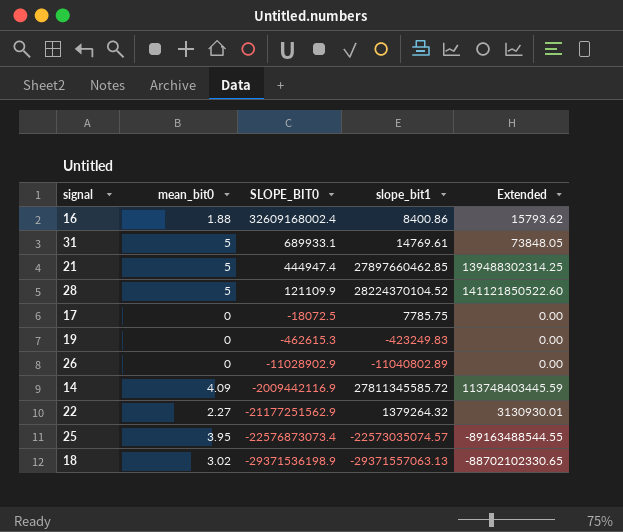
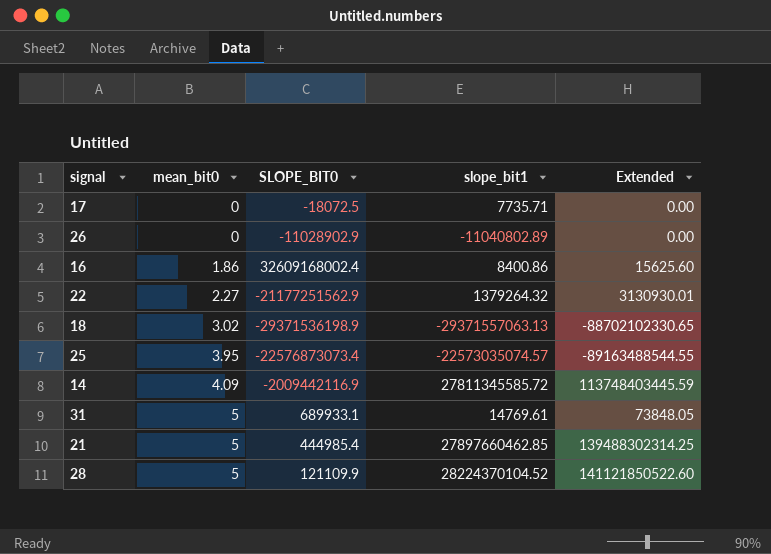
row order: SLOPE_BIT0 descending -> mean_bit0 ascending
row 19: 0 | -462615.3 | -423249.83 | 0.00 -> none
17 | slope_bit1: 7785.75 -> 7735.71
16 | mean_bit0: 1.88 -> 1.86
16 | Extended: 15793.62 -> 15625.60
21 | SLOPE_BIT0: 444947.4 -> 444985.4

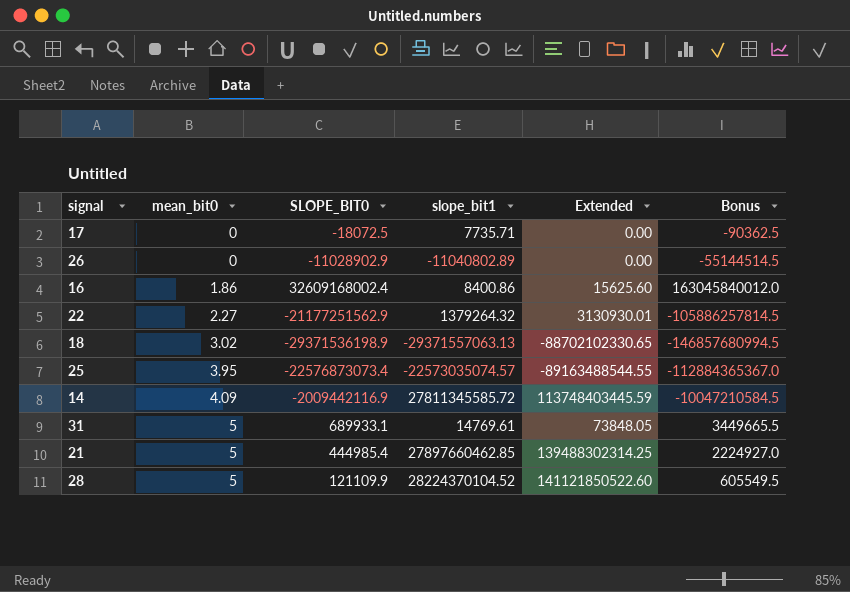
column Bonus | formula: none -> [SLOPE_BIT0] * 5

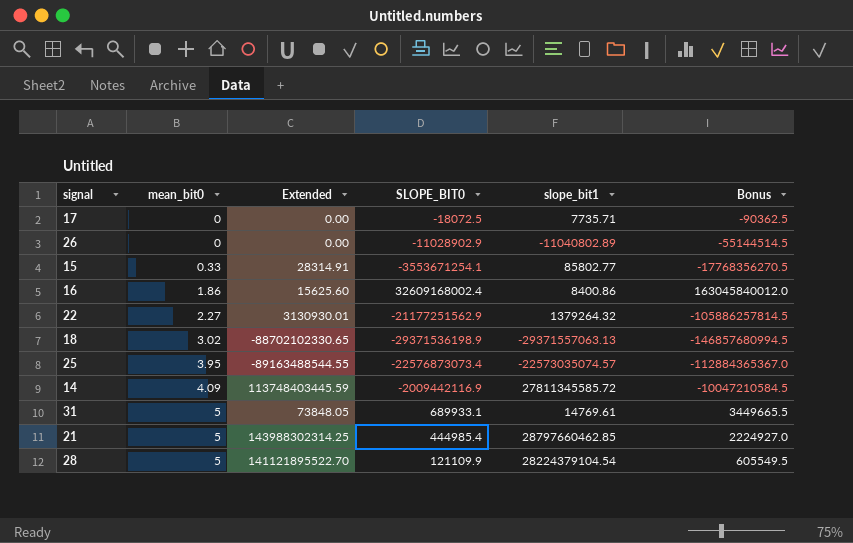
column Extended | position: 5 -> 3
row 15: none -> 0.33 | 28314.91 | -3553671254.1 | 85802.77 | -17768356270.5
21 | Extended: 139488302314.25 -> 143988302314.25
21 | slope_bit1: 27897660462.85 -> 28797660462.85
28 | Extended: 141121850522.60 -> 141121895522.70
28 | slope_bit1: 28224370104.52 -> 28224379104.54

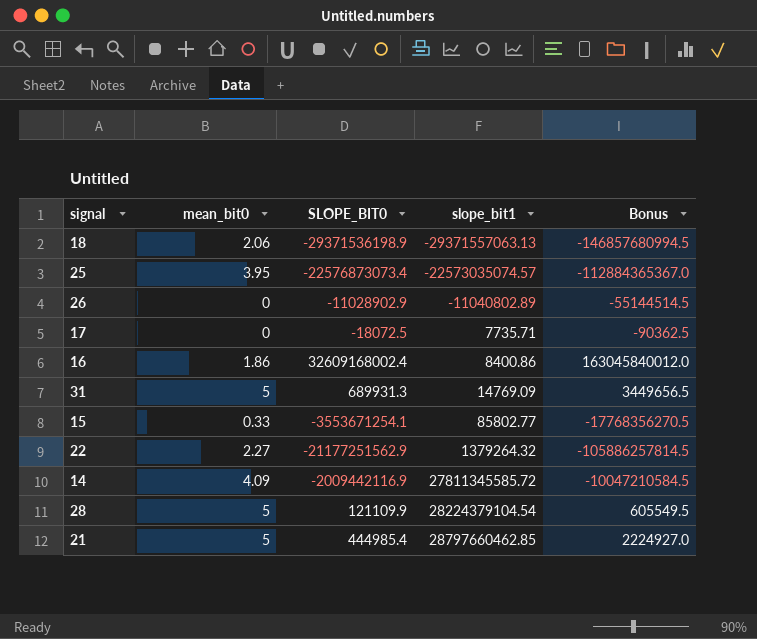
row order: mean_bit0 ascending -> slope_bit1 ascending
column Extended | formula: [mean_bit0] * [slope_bit1] -> none
18 | mean_bit0: 3.02 -> 2.06
31 | SLOPE_BIT0: 689933.1 -> 689931.3
31 | slope_bit1: 14769.61 -> 14769.09
31 | Bonus: 3449665.5 -> 3449656.5

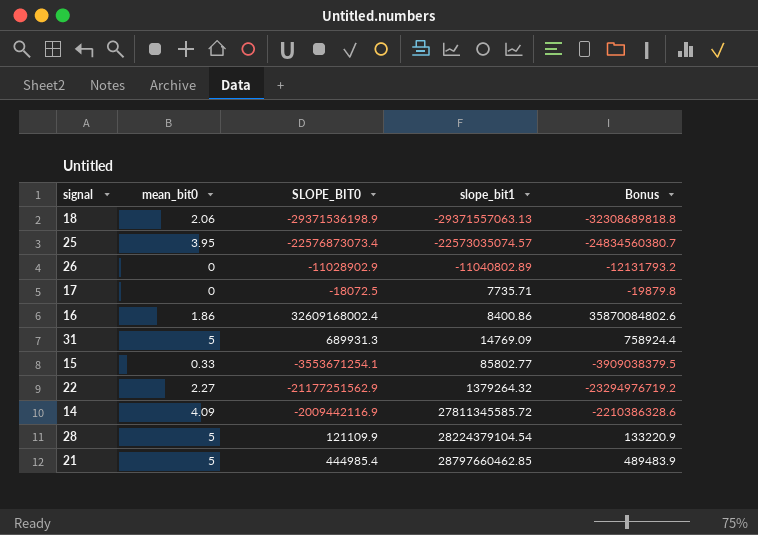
column Bonus | formula: [SLOPE_BIT0] * 5 -> [SLOPE_BIT0] * 1.1

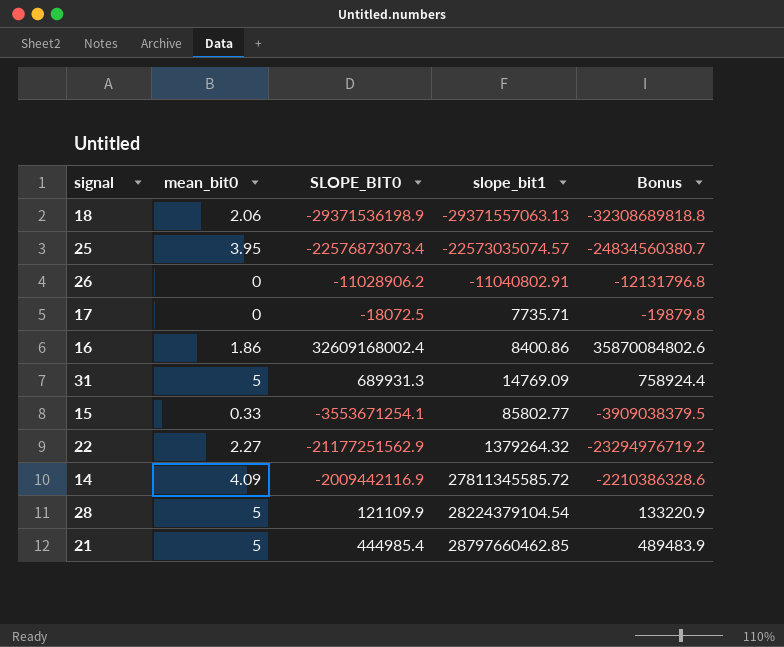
26 | SLOPE_BIT0: -11028902.9 -> -11028906.2
26 | slope_bit1: -11040802.89 -> -11040802.91
26 | Bonus: -12131793.2 -> -12131796.8

